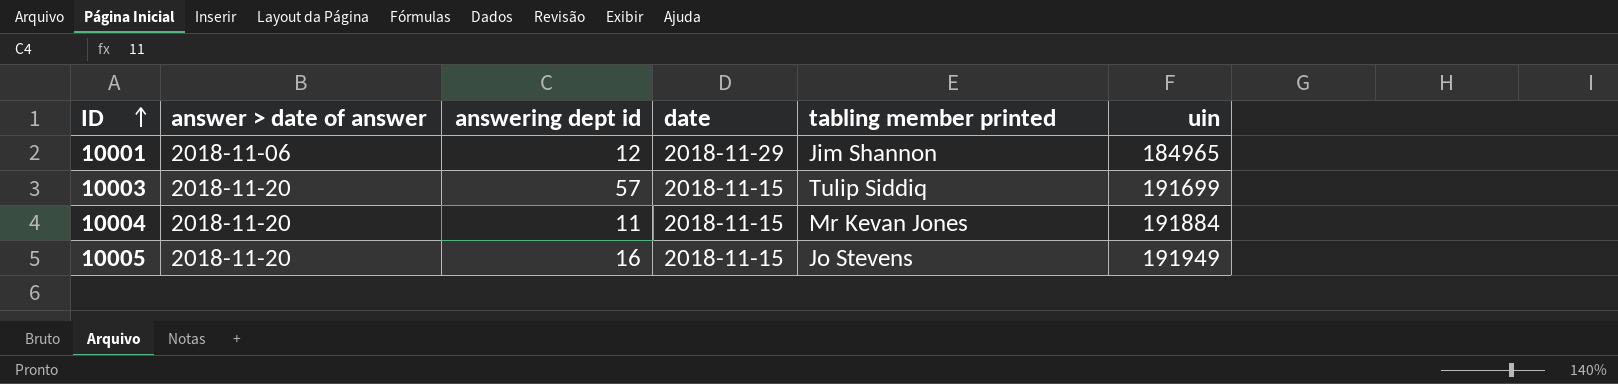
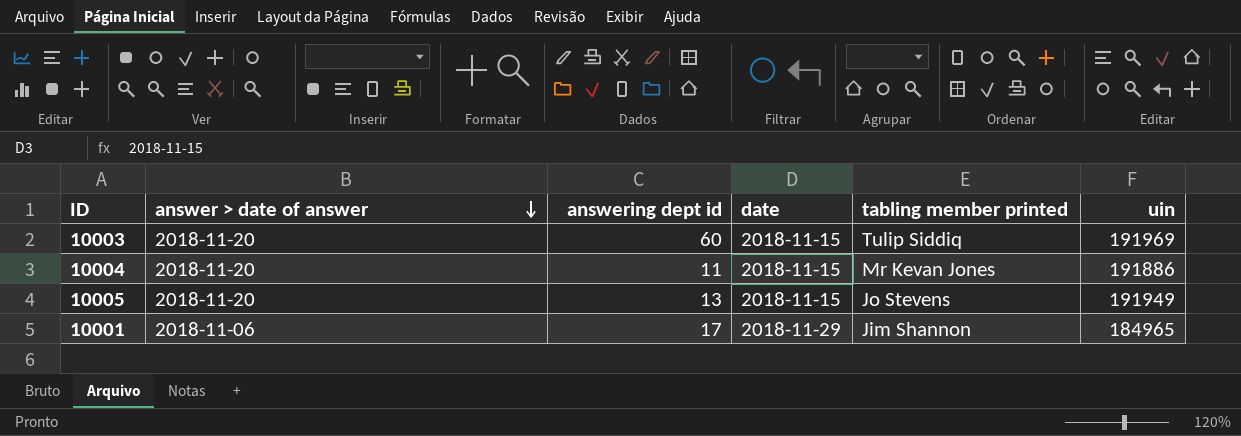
row order: ID ascending -> answer > date of answer descending
10003 | answering dept id: 57 -> 60
10003 | uin: 191699 -> 191969
10004 | uin: 191884 -> 191886
10005 | answering dept id: 16 -> 13
10001 | answering dept id: 12 -> 17

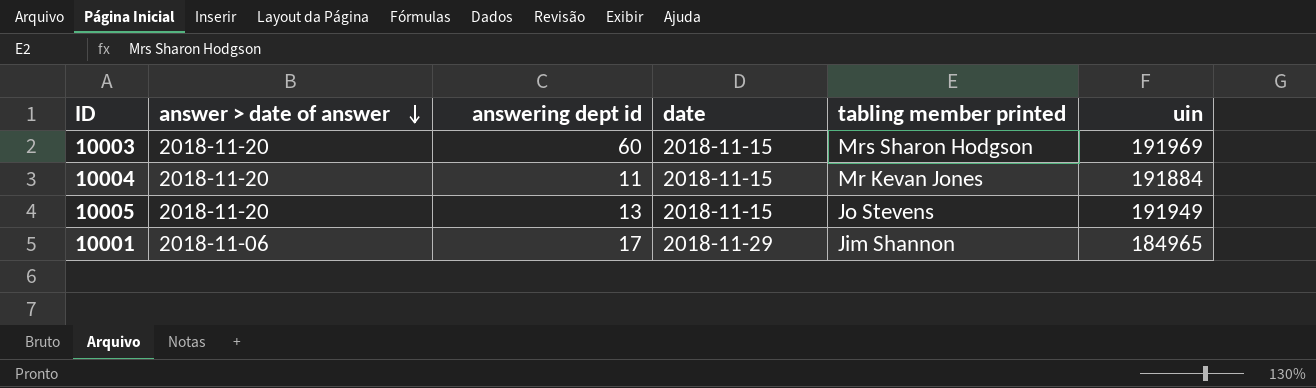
10003 | tabling member printed: Tulip Siddiq -> Mrs Sharon Hodgson
10004 | uin: 191886 -> 191884

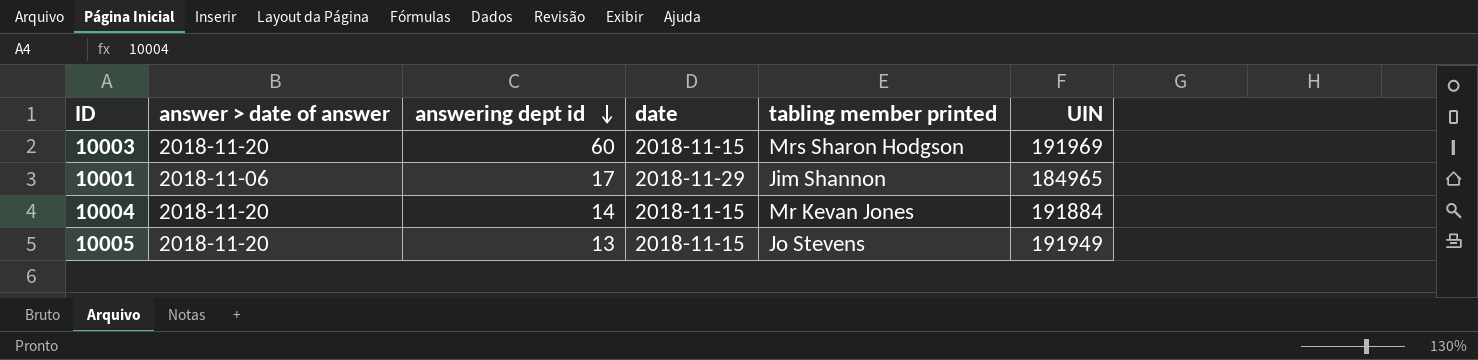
row order: answer > date of answer descending -> answering dept id descending
column name: uin -> UIN
10004 | answering dept id: 11 -> 14

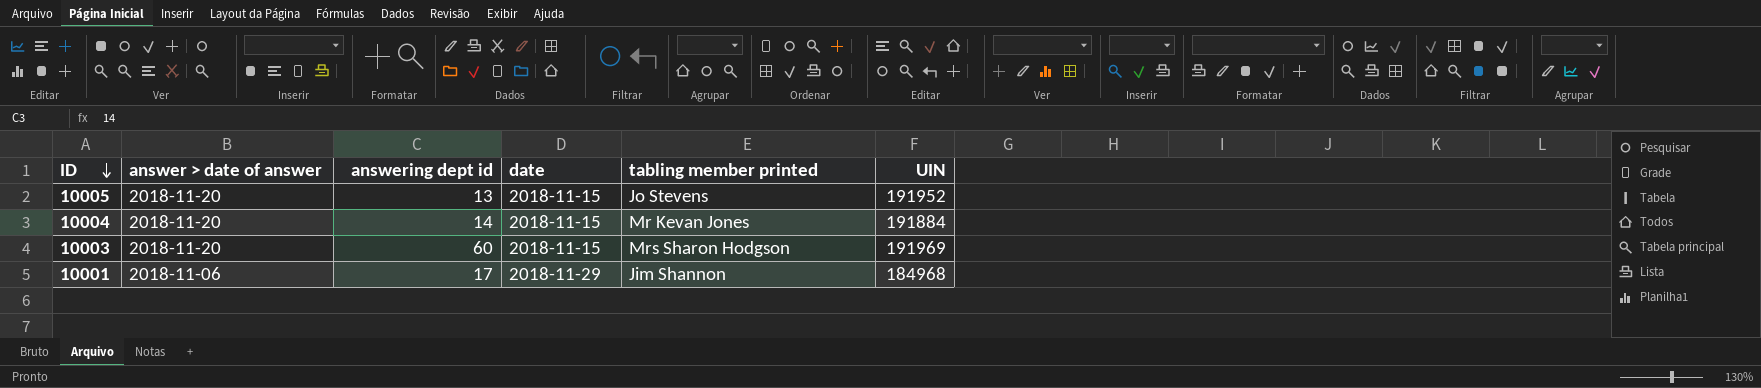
row order: answering dept id descending -> ID descending
10005 | UIN: 191949 -> 191952
10001 | UIN: 184965 -> 184968

